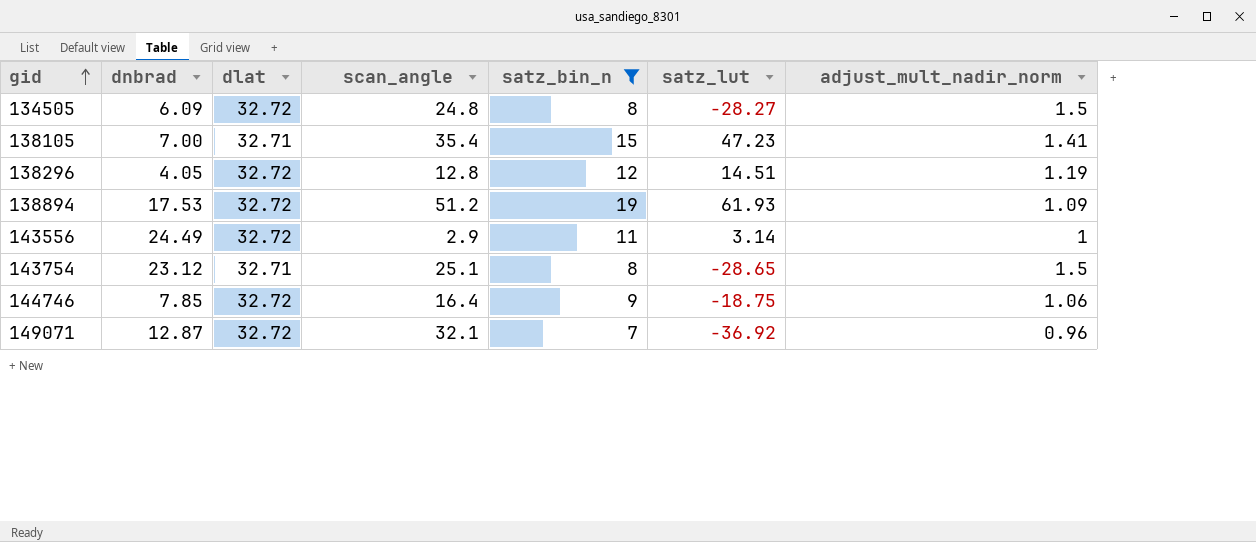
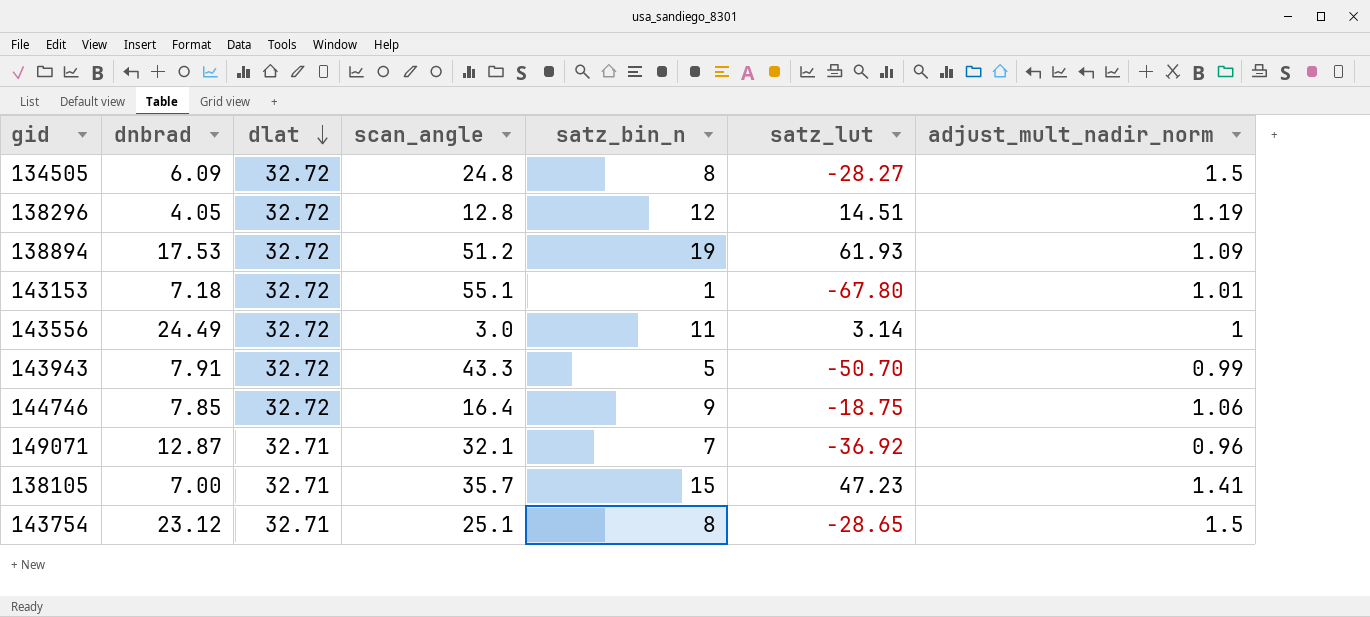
filter: satz_bin_n >= 7 -> none
row order: gid ascending -> dlat descending
143556 | scan_angle: 2.9 -> 3.0
149071 | dlat: 32.72 -> 32.71
138105 | scan_angle: 35.4 -> 35.7

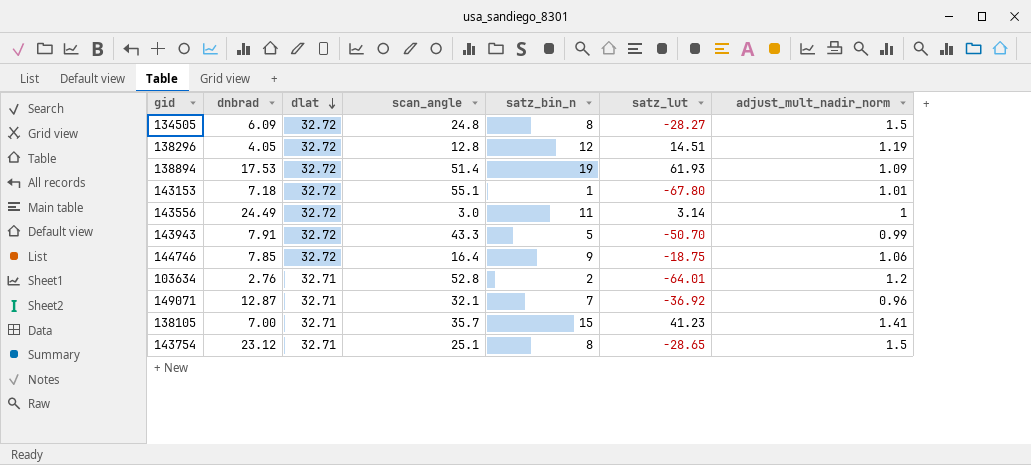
138894 | scan_angle: 51.2 -> 51.4
row 103634: none -> 2.76 | 32.71 | 52.8 | 2 | -64.01 | 1.2
138105 | satz_lut: 47.23 -> 41.23

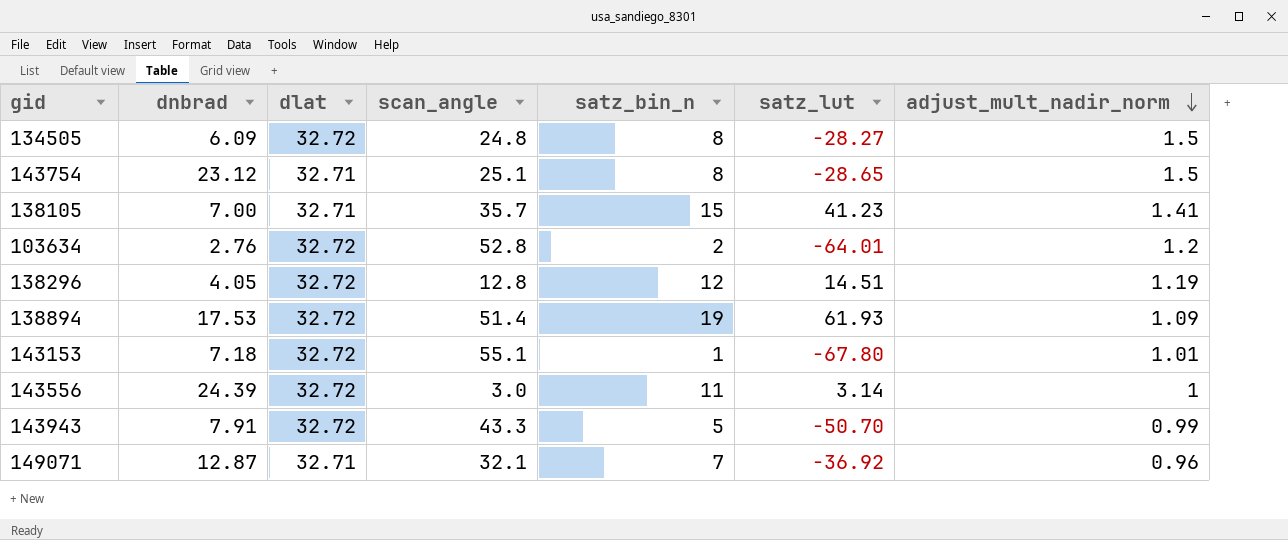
row order: dlat descending -> adjust_mult_nadir_norm descending
row 144746: 7.85 | 32.72 | 16.4 | 9 | -18.75 | 1.06 -> none
103634 | dlat: 32.71 -> 32.72
143556 | dnbrad: 24.49 -> 24.39

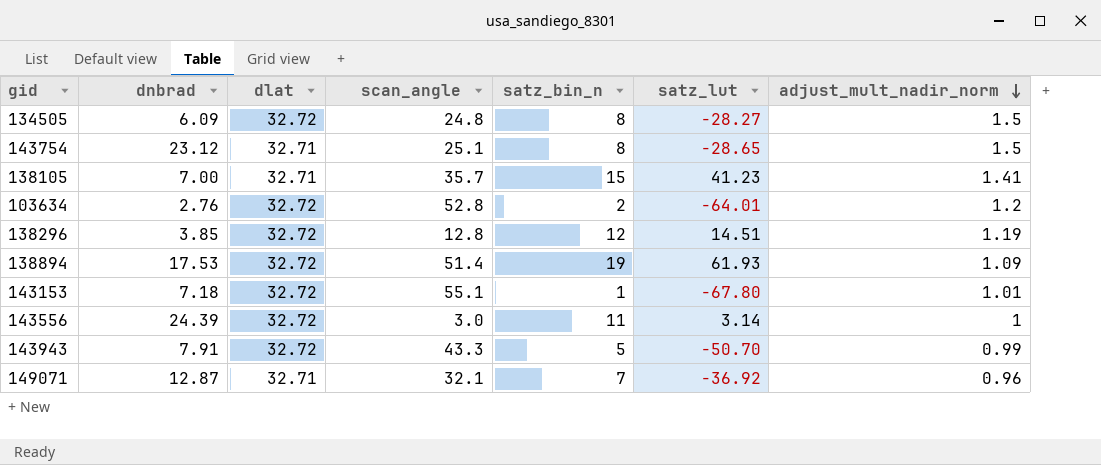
138296 | dnbrad: 4.05 -> 3.85

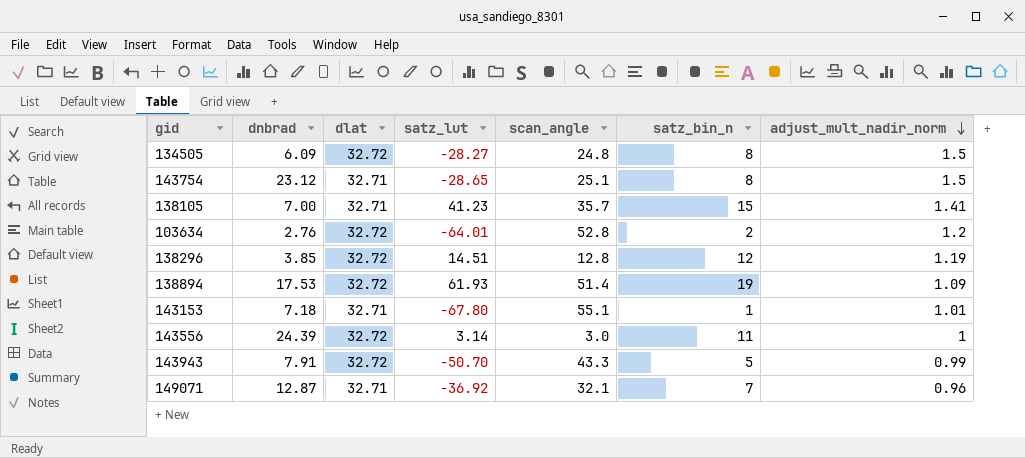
column satz_lut | position: 6 -> 4
143153 | dlat: 32.72 -> 32.71

